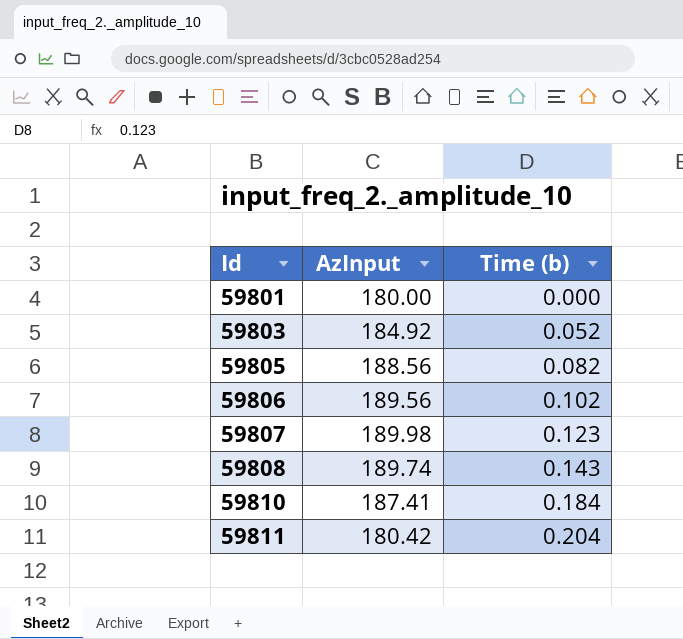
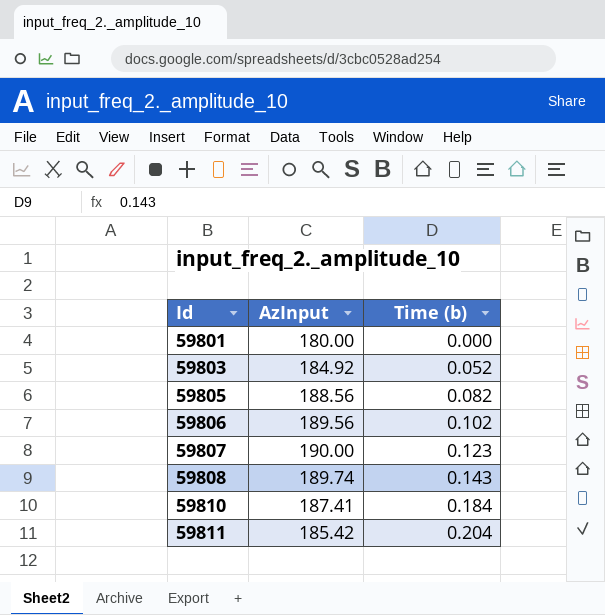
59807 | AzInput: 189.98 -> 190.00
59811 | AzInput: 180.42 -> 185.42

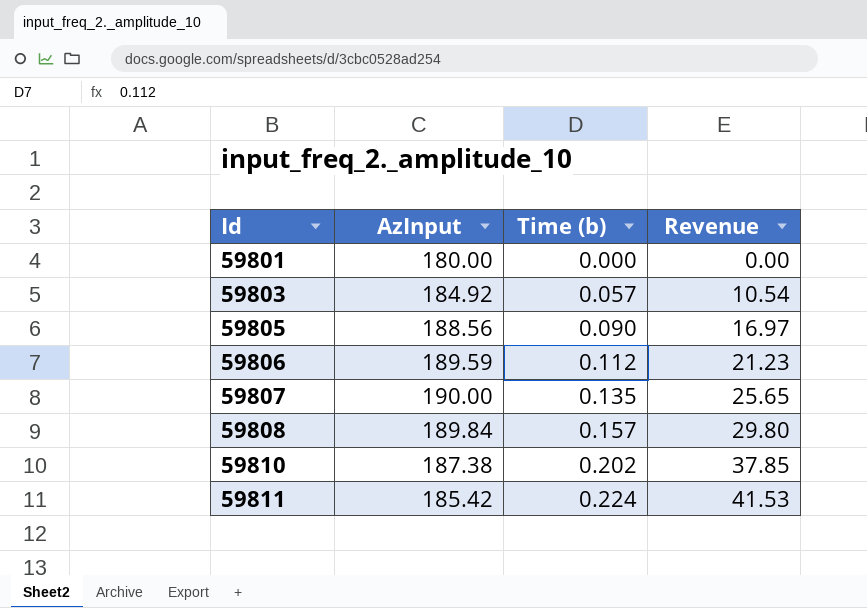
column Revenue | formula: none -> [AzInput] * [Time (b)]
59803 | Time (b): 0.052 -> 0.057
59805 | Time (b): 0.082 -> 0.090
59806 | AzInput: 189.56 -> 189.59
59806 | Time (b): 0.102 -> 0.112
59807 | Time (b): 0.123 -> 0.135
59808 | AzInput: 189.74 -> 189.84
59808 | Time (b): 0.143 -> 0.157
59810 | AzInput: 187.41 -> 187.38
59810 | Time (b): 0.184 -> 0.202
59811 | Time (b): 0.204 -> 0.224

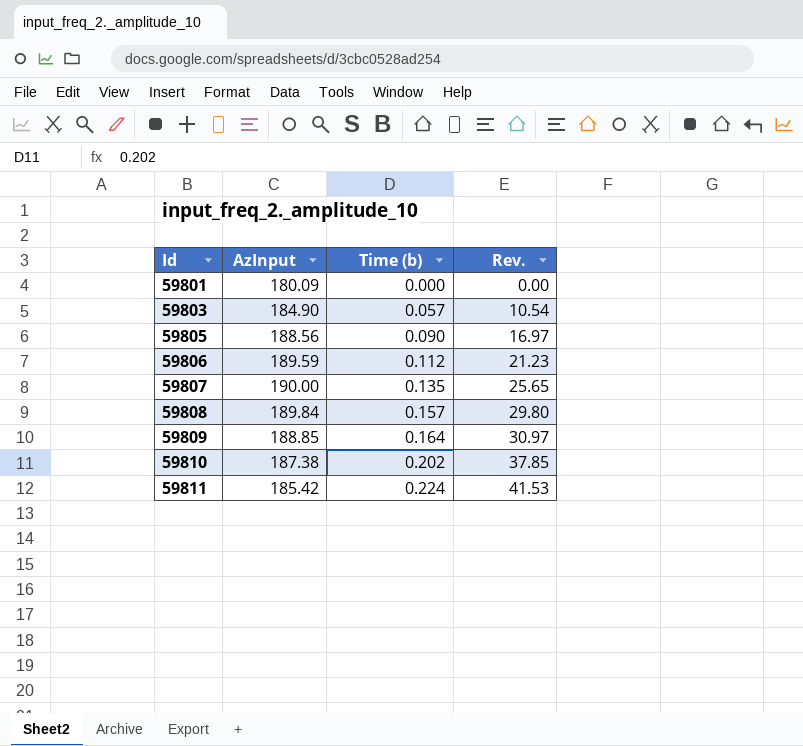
column name: Revenue -> Rev.
59801 | AzInput: 180.00 -> 180.09
59803 | AzInput: 184.92 -> 184.90
row 59809: none -> 188.85 | 0.164 | 30.97

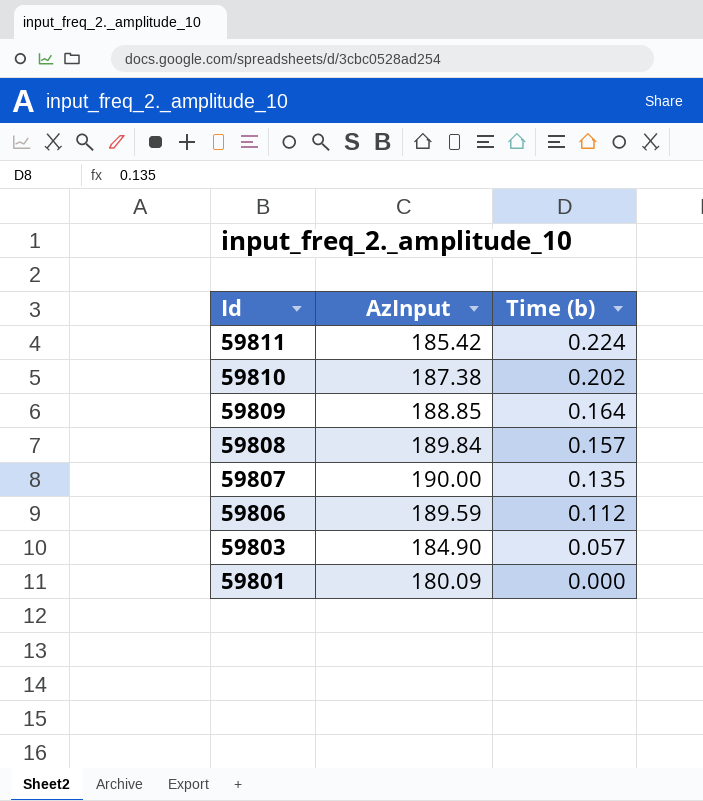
row order: Id ascending -> Id descending
column Rev. | formula: [AzInput] * [Time (b)] -> none
row 59805: 188.56 | 0.090 | 16.97 -> none

